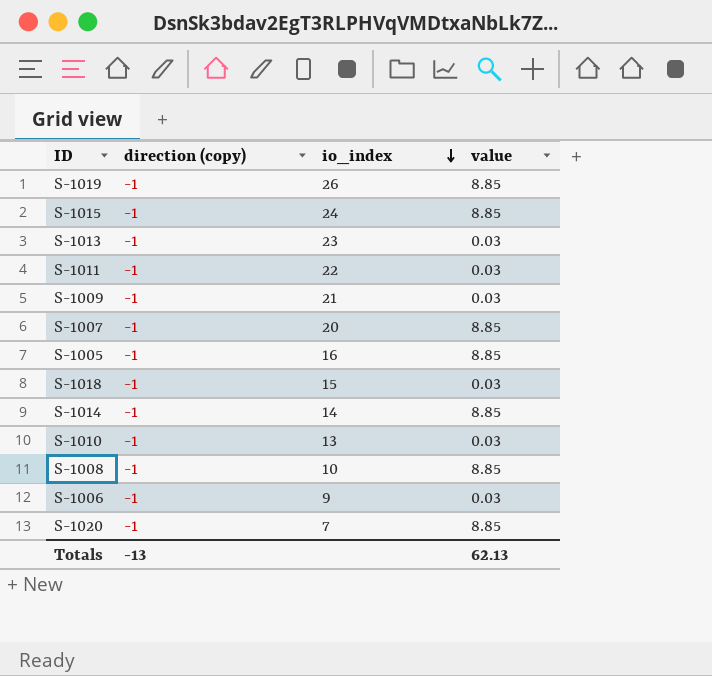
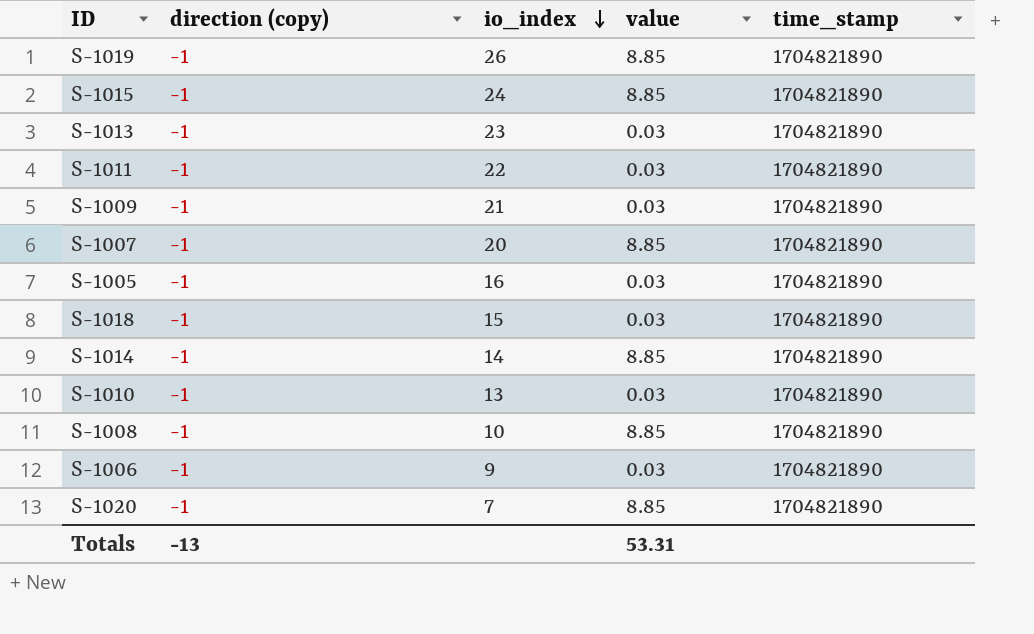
column time_stamp | position: none -> 5
S-1005 | value: 8.85 -> 0.03
Totals | value: 62.13 -> 53.31

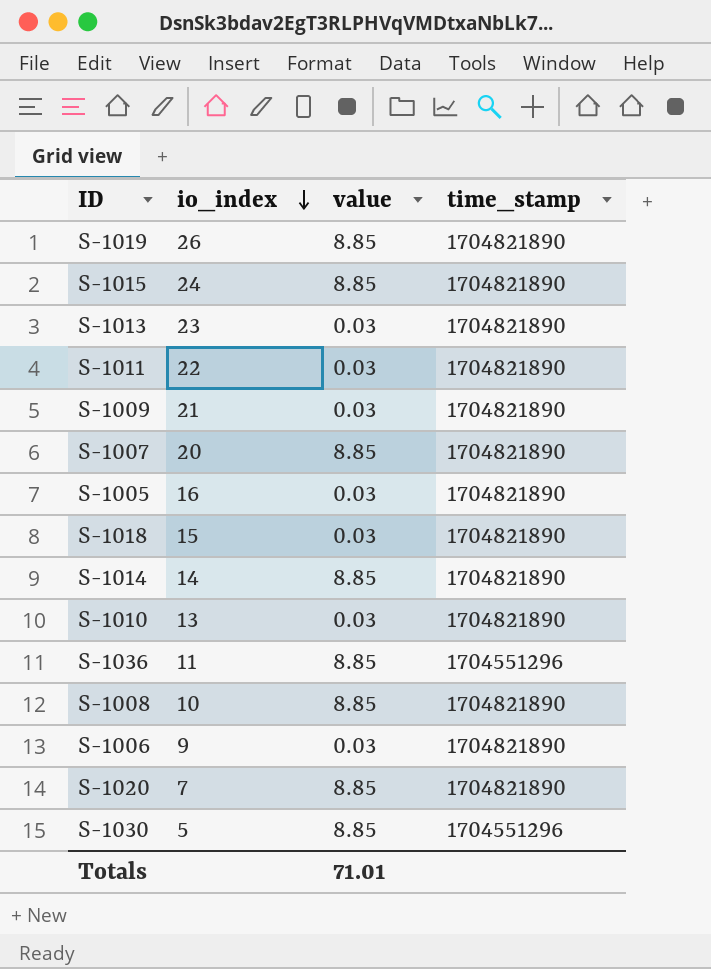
column direction (copy) | position: 2 -> none
row S-1036: none -> 11 | 8.85 | 1704551296
row S-1030: none -> 5 | 8.85 | 1704551296
Totals | value: 53.31 -> 71.01

